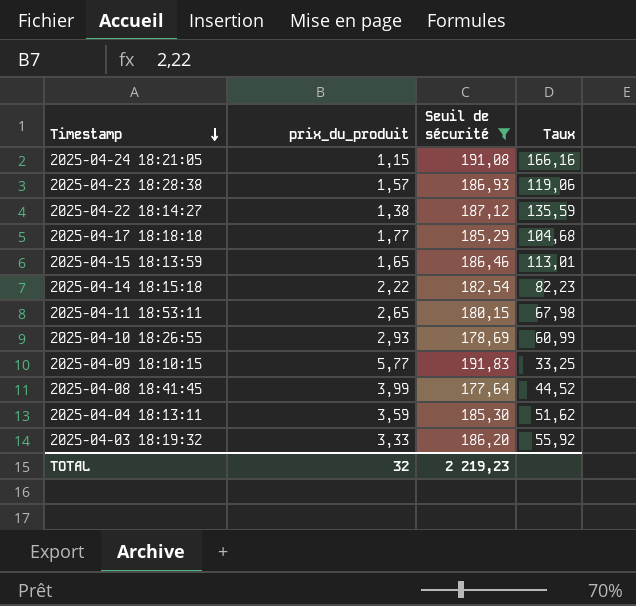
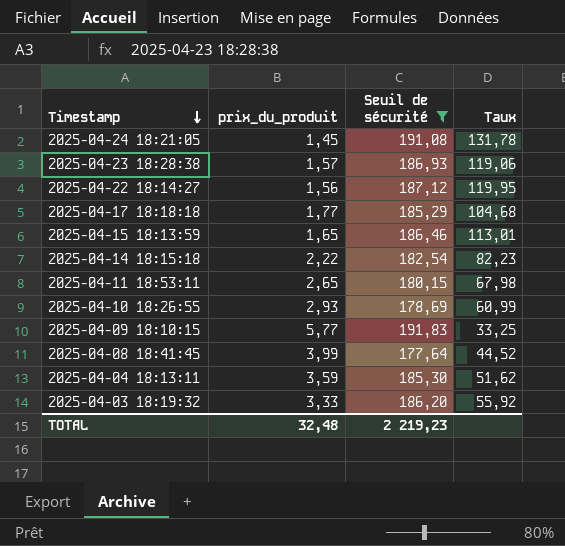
2025-04-24 18:21:05 | prix_du_produit: 1,15 -> 1,45
2025-04-24 18:21:05 | Taux: 166,16 -> 131,78
2025-04-22 18:14:27 | prix_du_produit: 1,38 -> 1,56
2025-04-22 18:14:27 | Taux: 135,59 -> 119,95
TOTAL | prix_du_produit: 32 -> 32,48

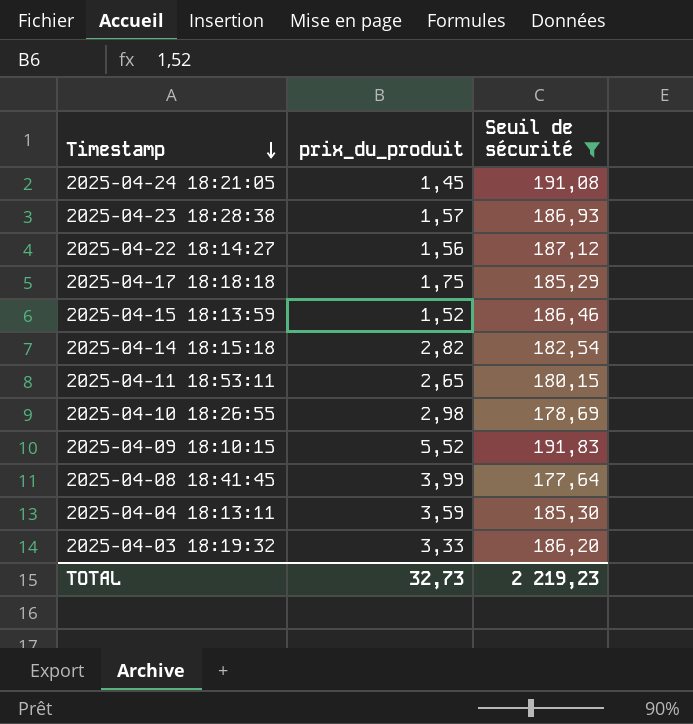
column Taux | formula: [Seuil de sécurité] / [prix_du_produit] -> none
2025-04-17 18:18:18 | prix_du_produit: 1,77 -> 1,75
2025-04-15 18:13:59 | prix_du_produit: 1,65 -> 1,52
2025-04-14 18:15:18 | prix_du_produit: 2,22 -> 2,82
2025-04-10 18:26:55 | prix_du_produit: 2,93 -> 2,98
2025-04-09 18:10:15 | prix_du_produit: 5,77 -> 5,52
TOTAL | prix_du_produit: 32,48 -> 32,73

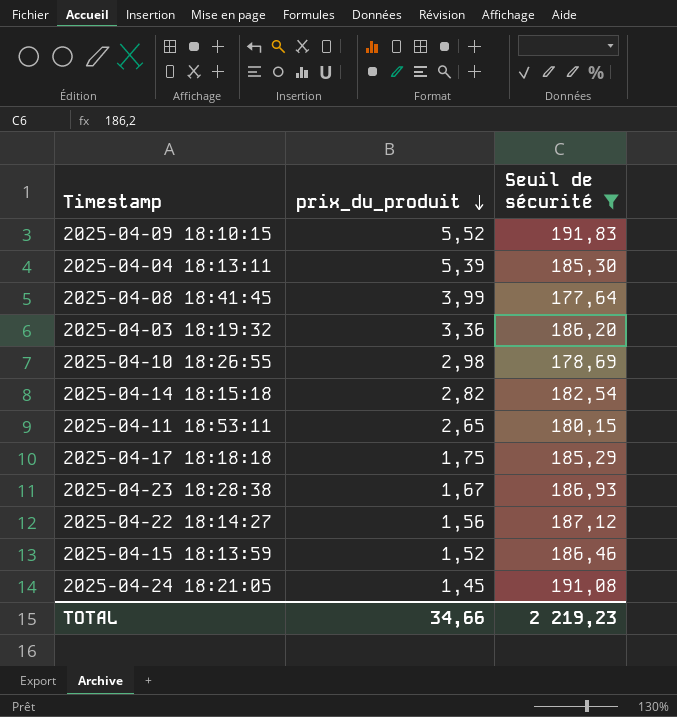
row order: Timestamp descending -> prix_du_produit descending
2025-04-04 18:13:11 | prix_du_produit: 3,59 -> 5,39
2025-04-03 18:19:32 | prix_du_produit: 3,33 -> 3,36
2025-04-23 18:28:38 | prix_du_produit: 1,57 -> 1,67
TOTAL | prix_du_produit: 32,73 -> 34,66

